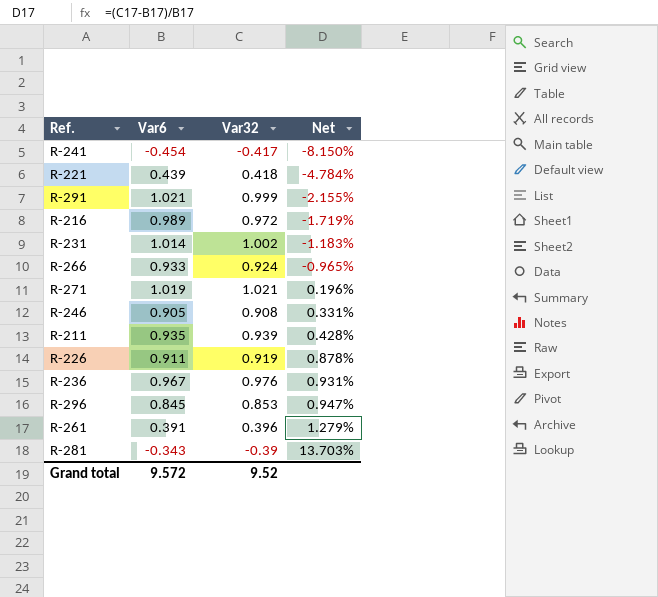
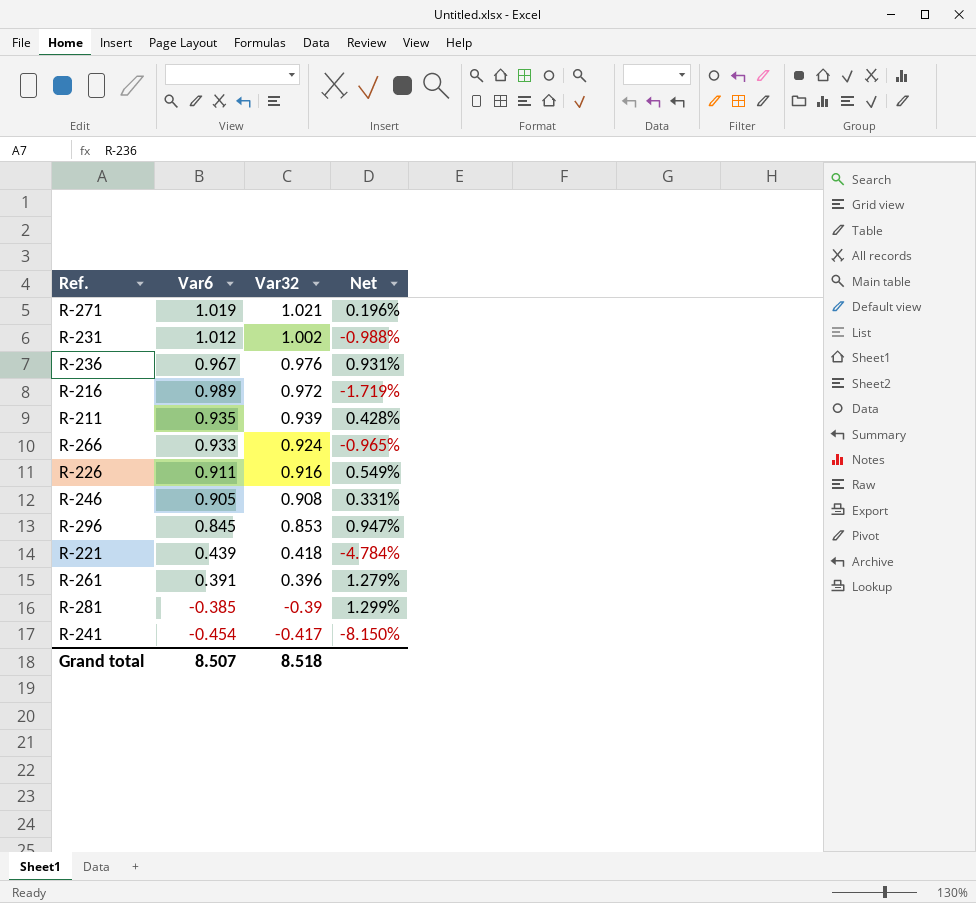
row order: Net ascending -> Var32 descending
row R-291: 1.021 | 0.999 | -2.155% -> none
R-231 | Var6: 1.014 -> 1.012
R-231 | Net: -1.183% -> -0.988%
R-226 | Var32: 0.919 -> 0.916
R-226 | Net: 0.878% -> 0.549%
R-281 | Var6: -0.343 -> -0.385
R-281 | Net: 13.703% -> 1.299%
Grand total | Var6: 9.572 -> 8.507
Grand total | Var32: 9.52 -> 8.518

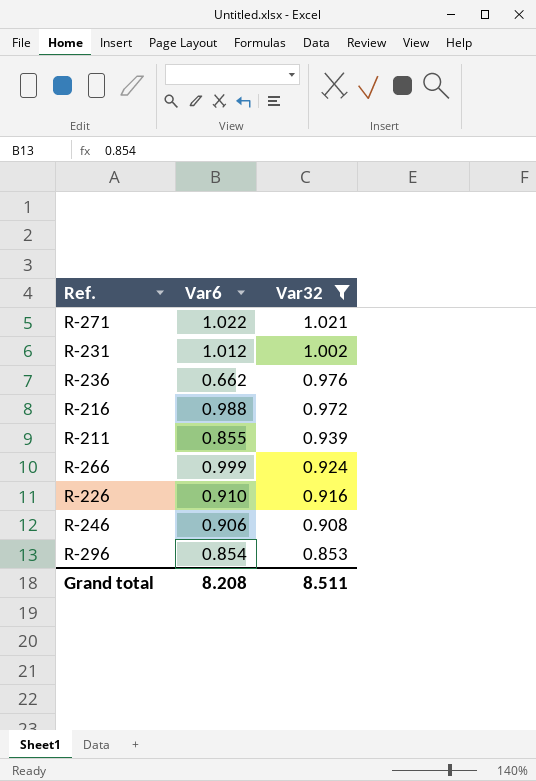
filter: none -> Var32 >= 0.853
column Net | formula: ([Var32] - [Var6]) / [Var6] -> none
R-271 | Var6: 1.019 -> 1.022
R-236 | Var6: 0.967 -> 0.662
R-216 | Var6: 0.989 -> 0.988
R-211 | Var6: 0.935 -> 0.855
R-266 | Var6: 0.933 -> 0.999
R-226 | Var6: 0.911 -> 0.910
R-246 | Var6: 0.905 -> 0.906
R-296 | Var6: 0.845 -> 0.854
Grand total | Var6: 8.507 -> 8.208
Grand total | Var32: 8.518 -> 8.511

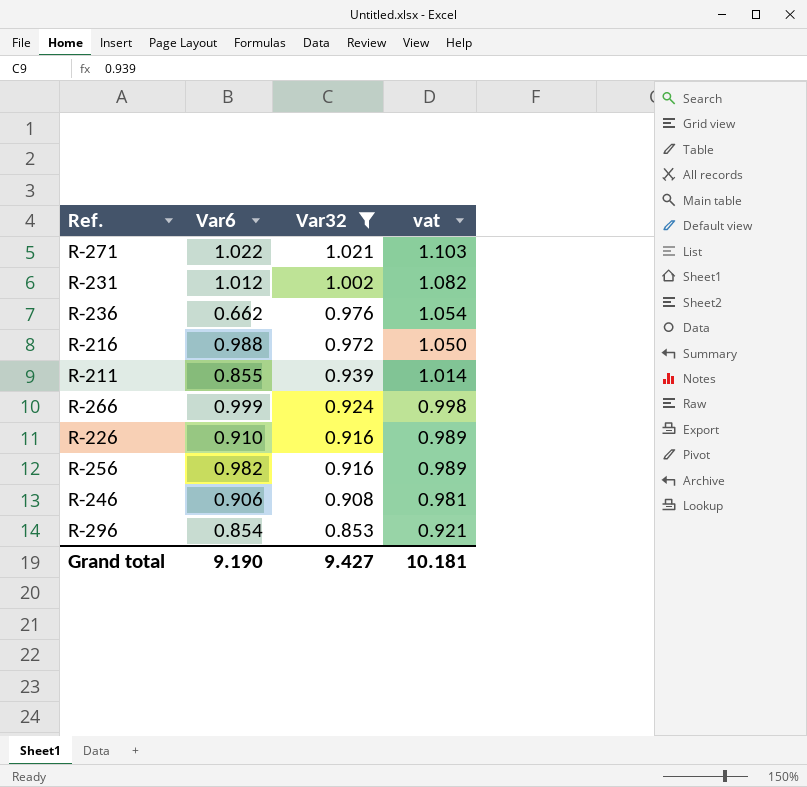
column vat | formula: none -> [Var32] * 1.08
row R-256: none -> 0.982 | 0.916 | 0.989
Grand total | Var6: 8.208 -> 9.190
Grand total | Var32: 8.511 -> 9.427

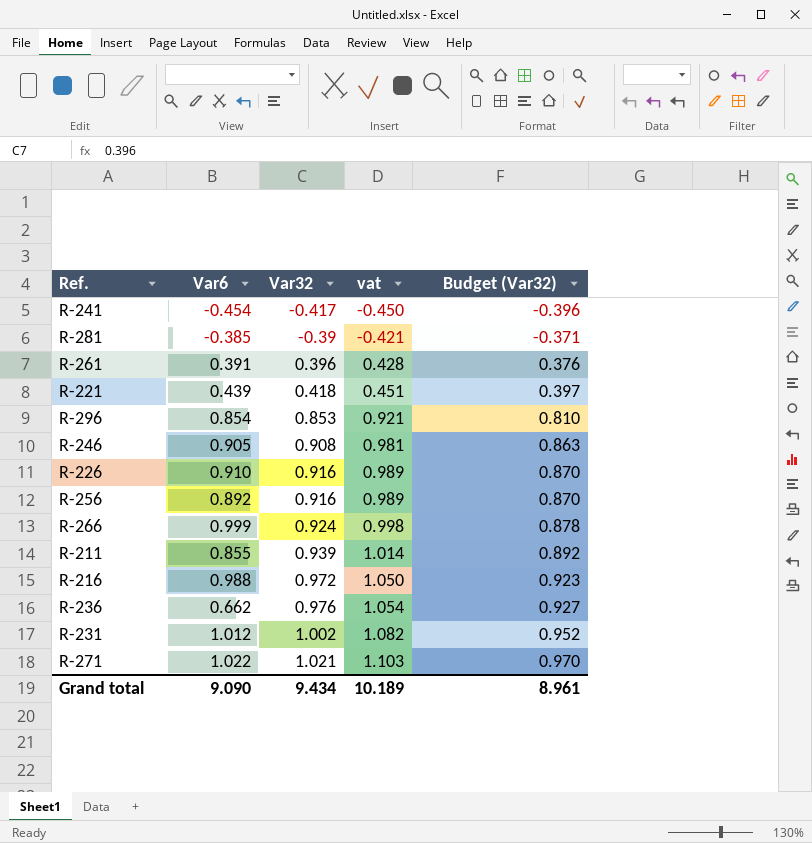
filter: Var32 >= 0.853 -> none
row order: Var32 descending -> Var32 ascending
column Budget (Var32) | formula: none -> [Var32] * 0.95
R-246 | Var6: 0.906 -> 0.905
R-256 | Var6: 0.982 -> 0.892
Grand total | Var6: 9.190 -> 9.090
Grand total | Var32: 9.427 -> 9.434
Grand total | vat: 10.181 -> 10.189

